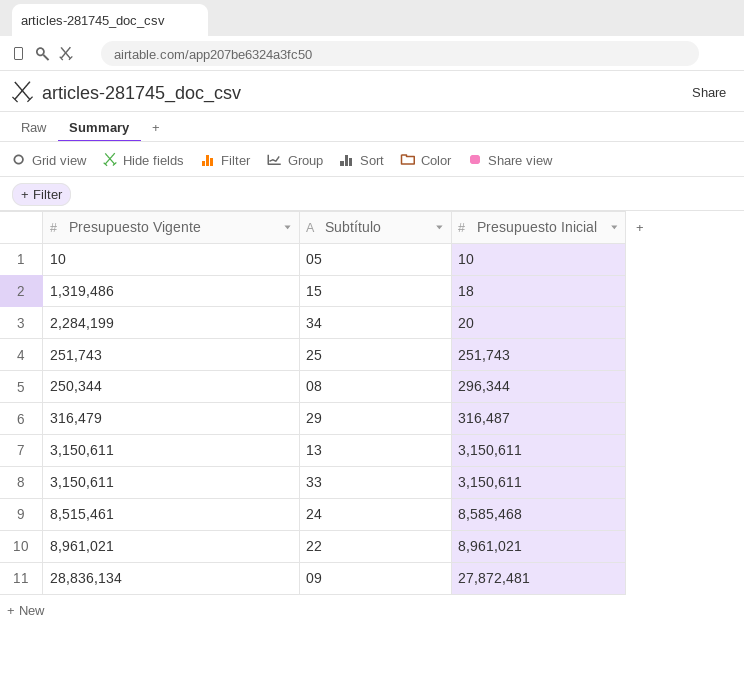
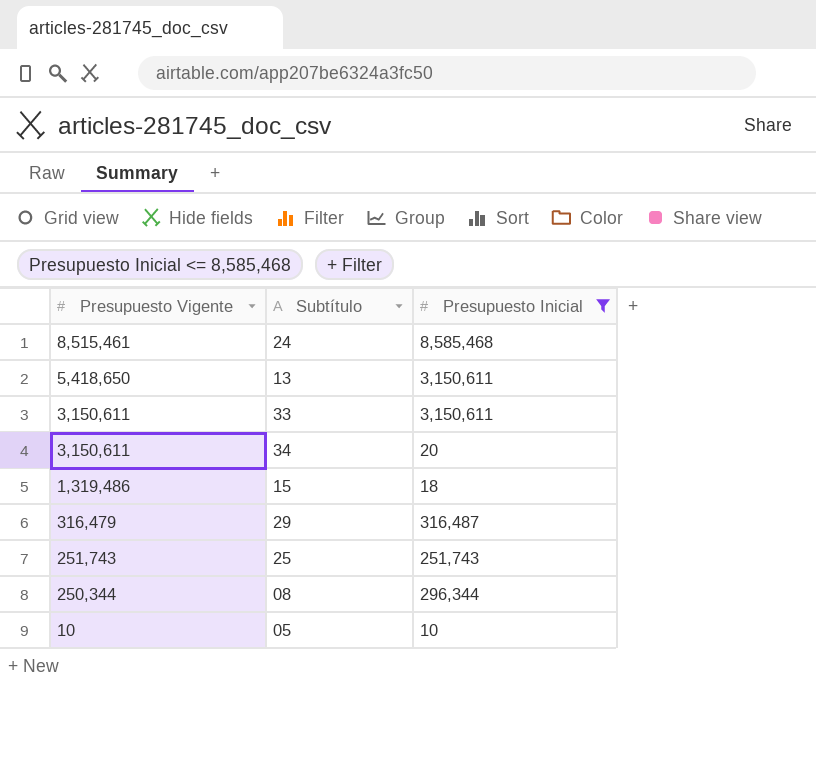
filter: none -> Presupuesto Inicial <= 8,585,468
row order: Presupuesto Inicial ascending -> Presupuesto Vigente descending
13 | Presupuesto Vigente: 3,150,611 -> 5,418,650
34 | Presupuesto Vigente: 2,284,199 -> 3,150,611

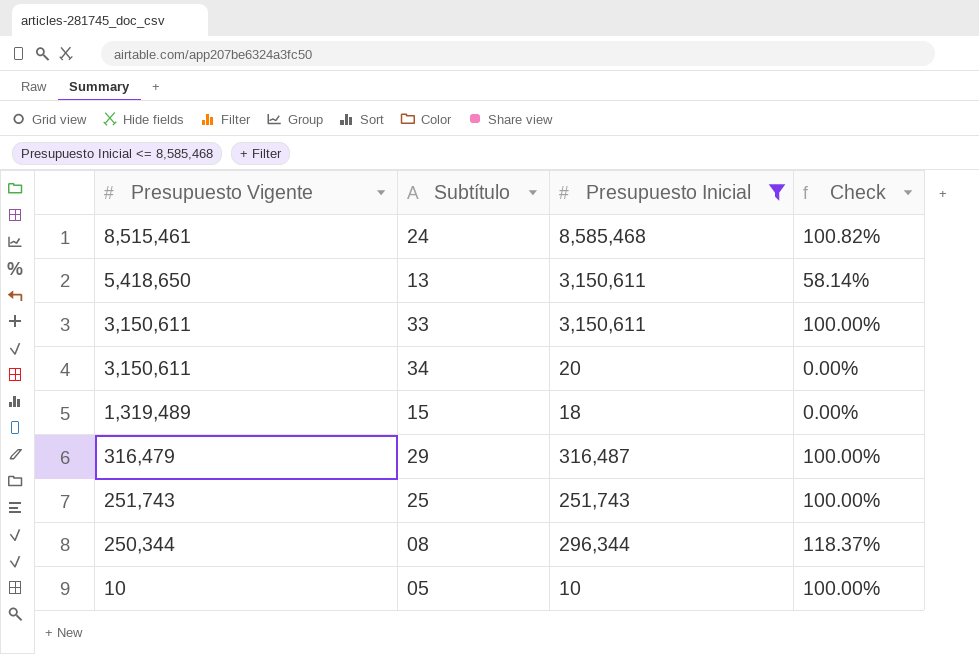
column Check | formula: none -> [Presupuesto Inicial] / [Presupuesto Vigente]
15 | Presupuesto Vigente: 1,319,486 -> 1,319,489

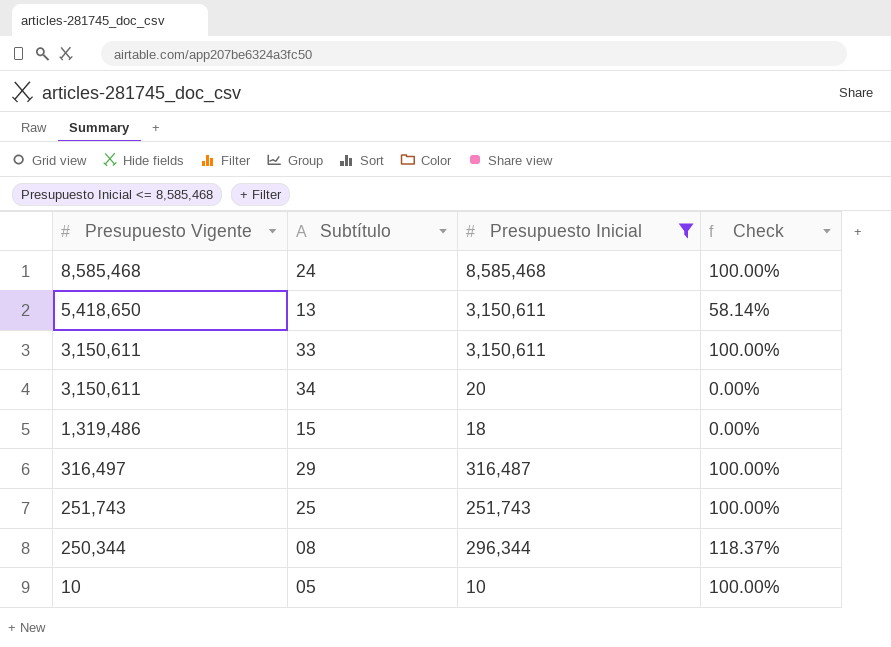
24 | Presupuesto Vigente: 8,515,461 -> 8,585,468
24 | Check: 100.82% -> 100.00%
15 | Presupuesto Vigente: 1,319,489 -> 1,319,486
29 | Presupuesto Vigente: 316,479 -> 316,497

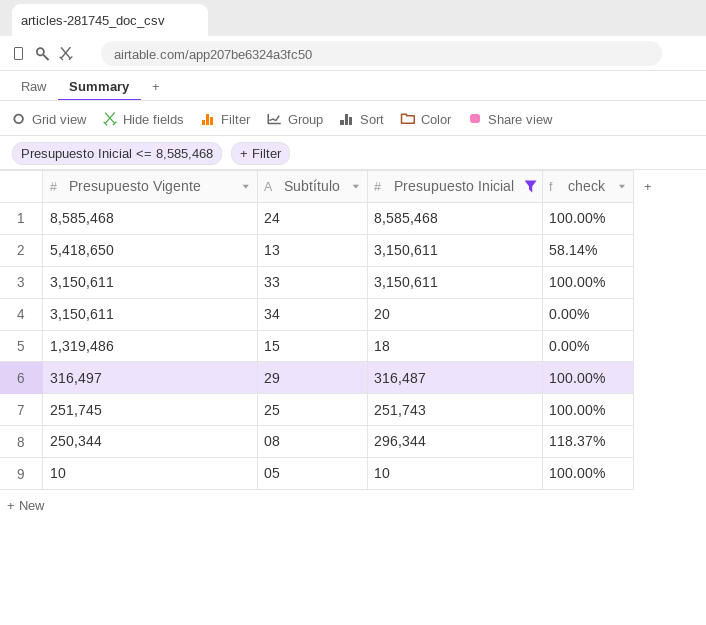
column name: Check -> check
25 | Presupuesto Vigente: 251,743 -> 251,745

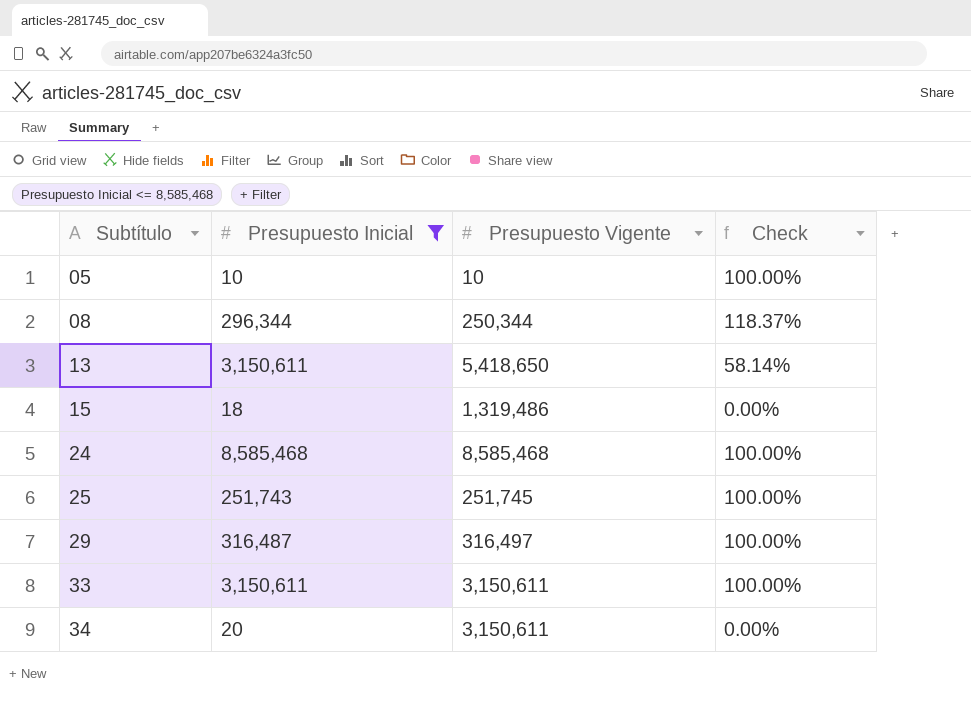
row order: Presupuesto Vigente descending -> Subtítulo ascending
column Presupuesto Vigente | position: 1 -> 3
column name: check -> Check

